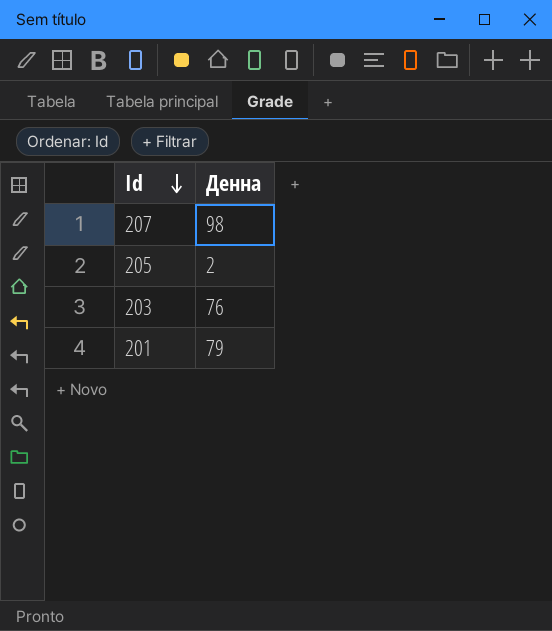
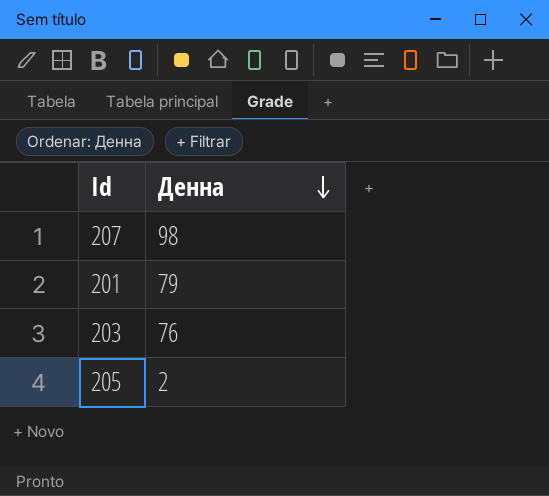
row order: Id descending -> Денна descending

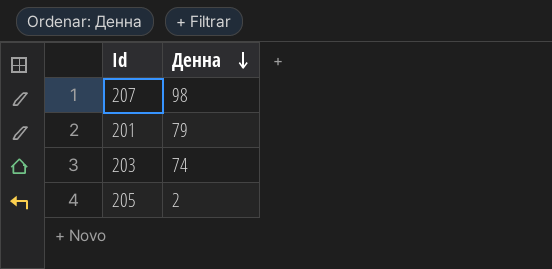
203 | Денна: 76 -> 74

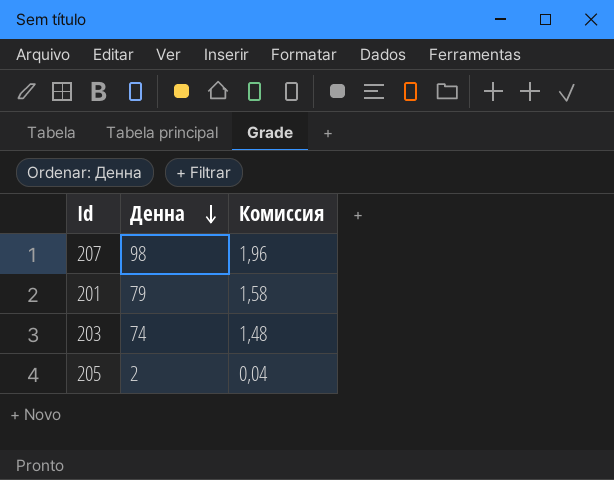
column Комиссия | formula: none -> [Денна] * 0,02

